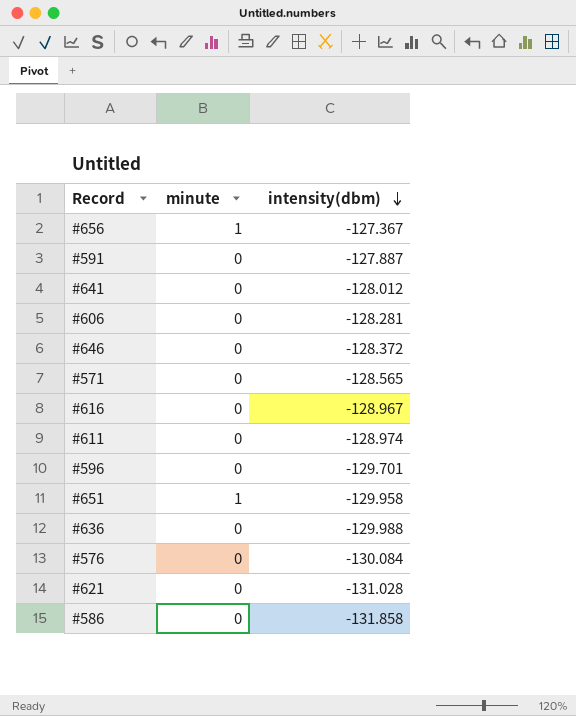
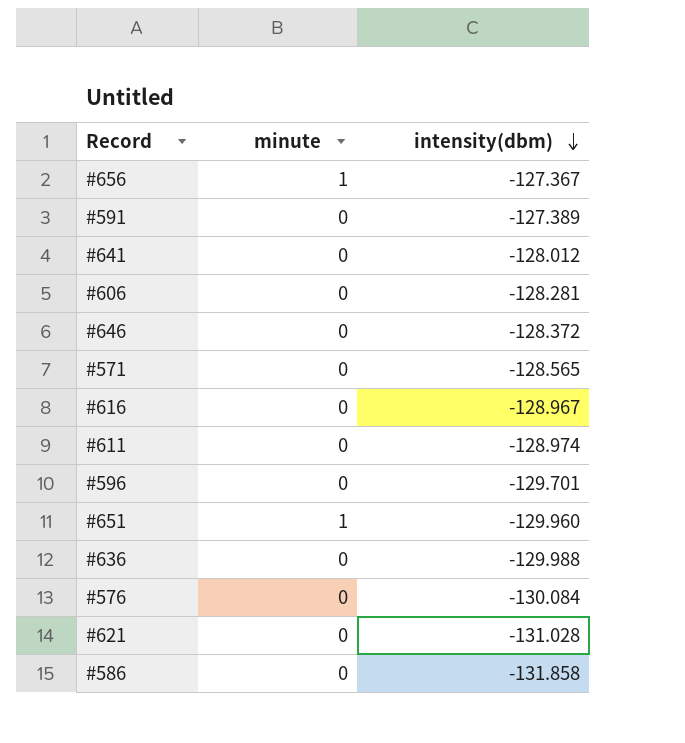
#591 | intensity(dbm): -127.887 -> -127.389
#651 | intensity(dbm): -129.958 -> -129.960

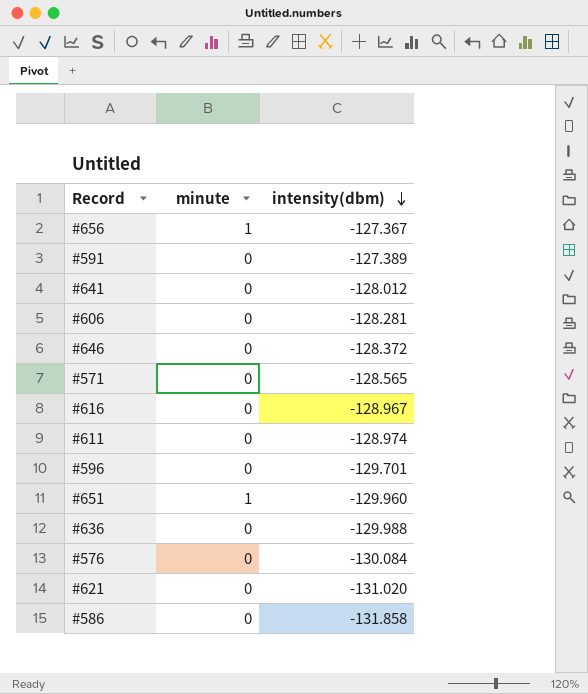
#621 | intensity(dbm): -131.028 -> -131.020

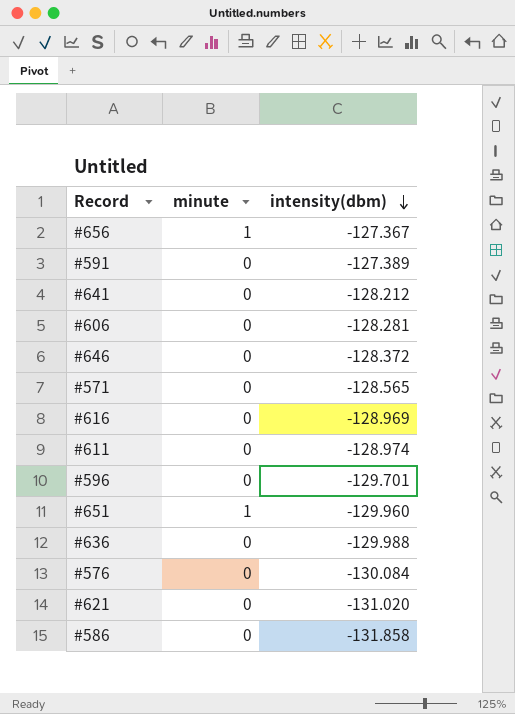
#641 | intensity(dbm): -128.012 -> -128.212
#616 | intensity(dbm): -128.967 -> -128.969

